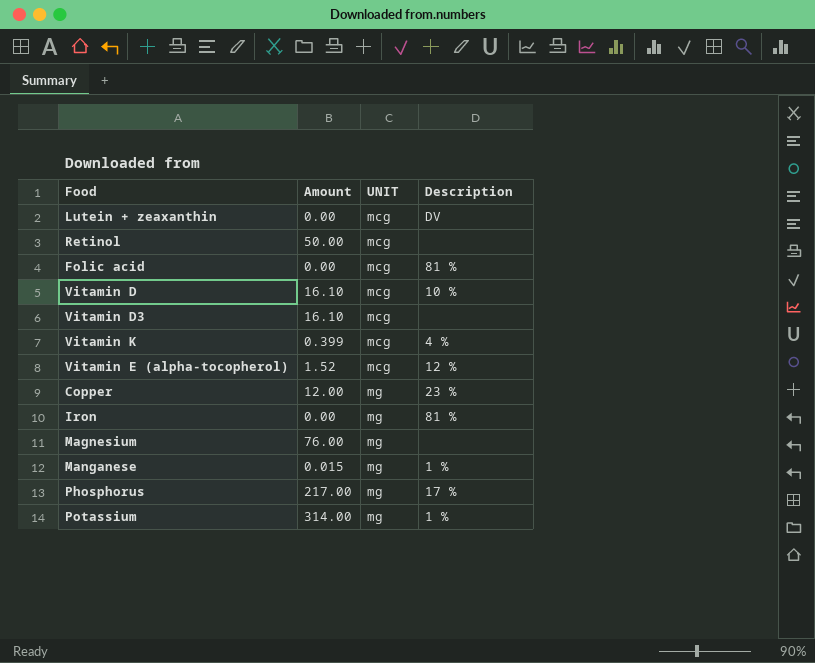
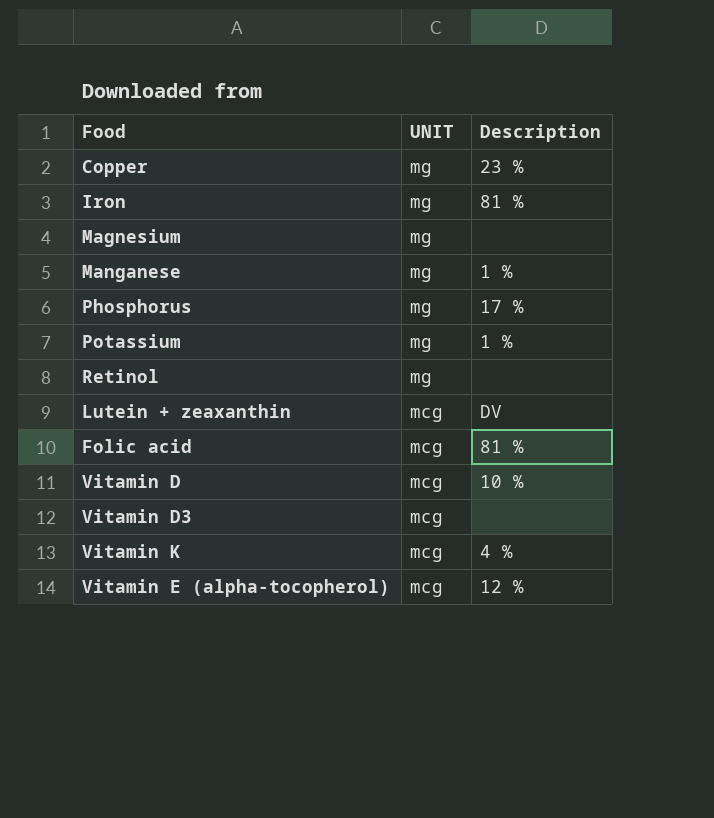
row order: UNIT ascending -> UNIT descending
column Amount | position: 2 -> none
Retinol | UNIT: mcg -> mg

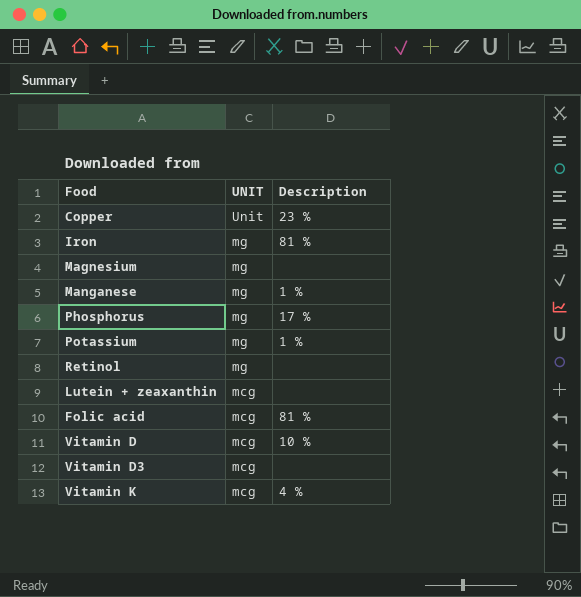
row Vitamin E (alpha-tocopherol): mcg | 12 % -> none
Copper | UNIT: mg -> Unit
Lutein + zeaxanthin | Description: DV -> none

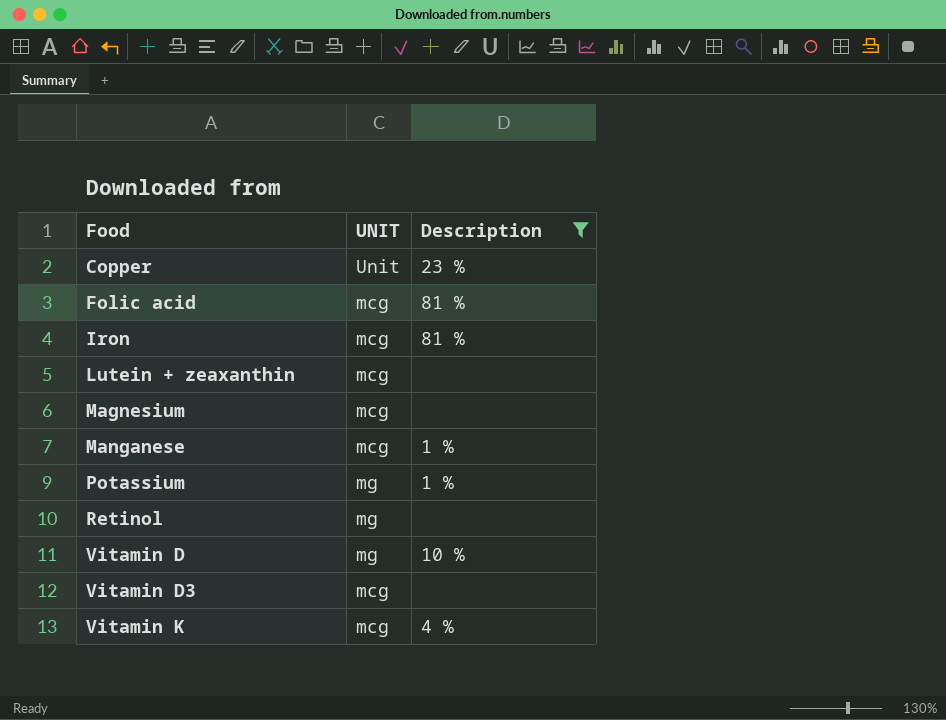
filter: none -> Description != 17 %
row order: UNIT descending -> Food ascending
Iron | UNIT: mg -> mcg
Magnesium | UNIT: mg -> mcg
Manganese | UNIT: mg -> mcg
Vitamin D | UNIT: mcg -> mg

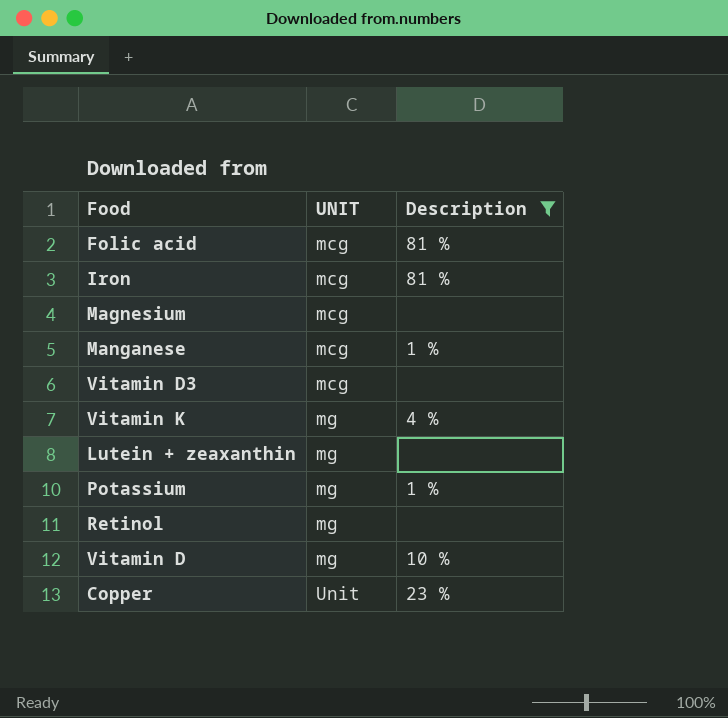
row order: Food ascending -> UNIT ascending
Vitamin K | UNIT: mcg -> mg
Lutein + zeaxanthin | UNIT: mcg -> mg

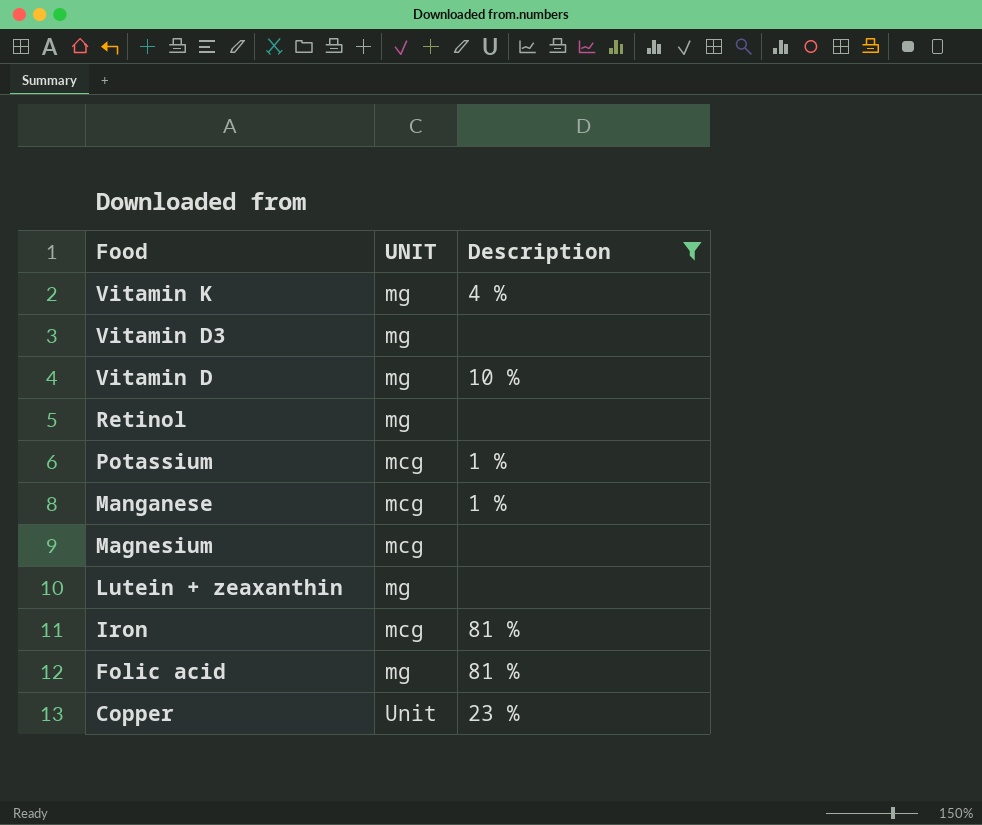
row order: UNIT ascending -> Food descending
Vitamin D3 | UNIT: mcg -> mg
Potassium | UNIT: mg -> mcg
Folic acid | UNIT: mcg -> mg

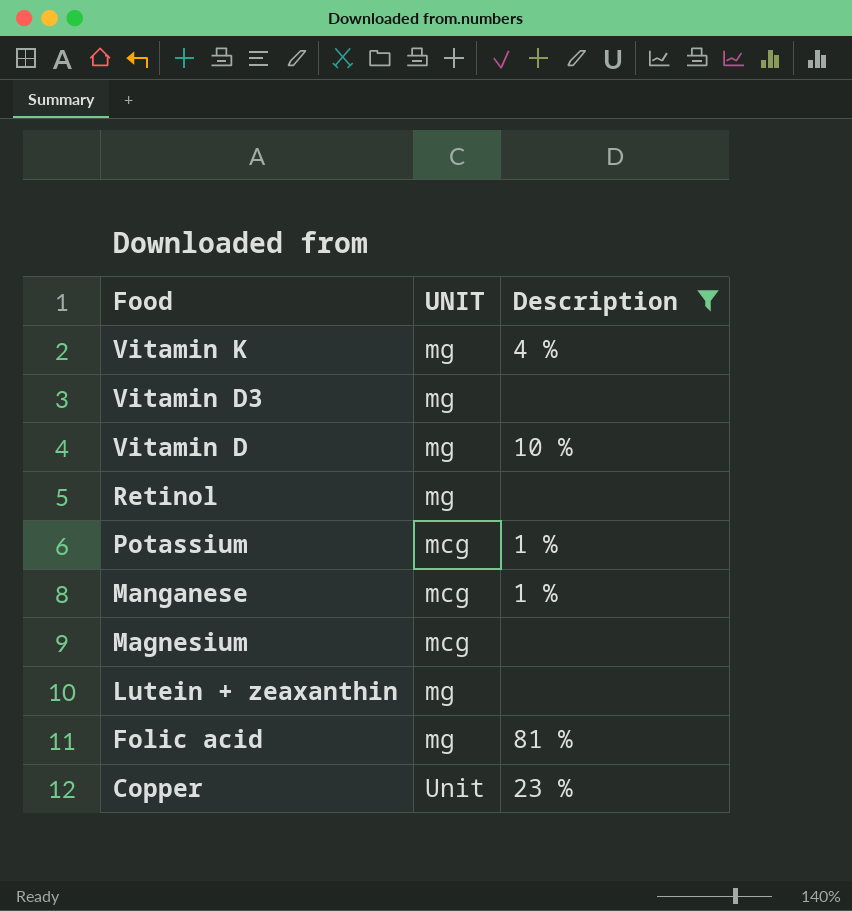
row Iron: mcg | 81 % -> none

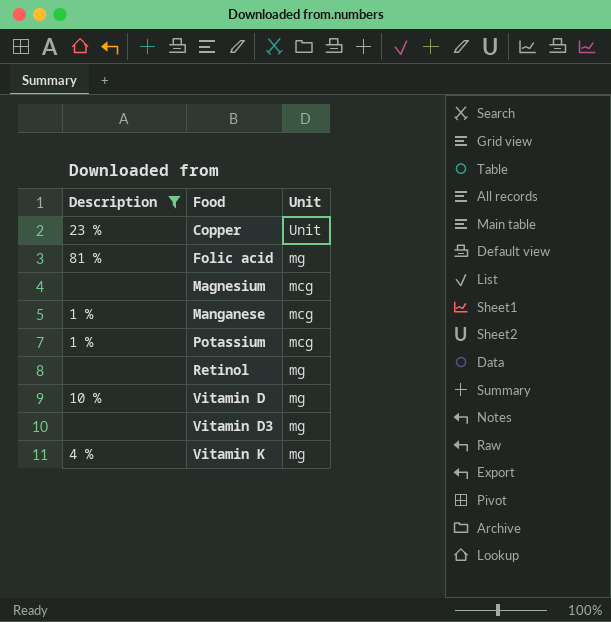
row order: Food descending -> Food ascending
column Description | position: 3 -> 1
column name: UNIT -> Unit
row Lutein + zeaxanthin: mg | none -> none

